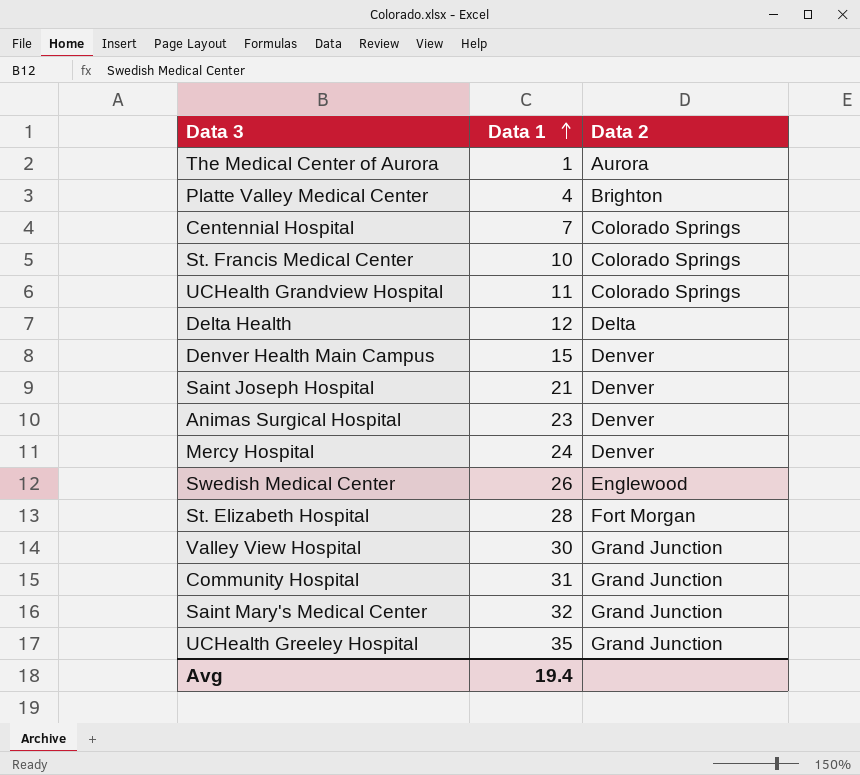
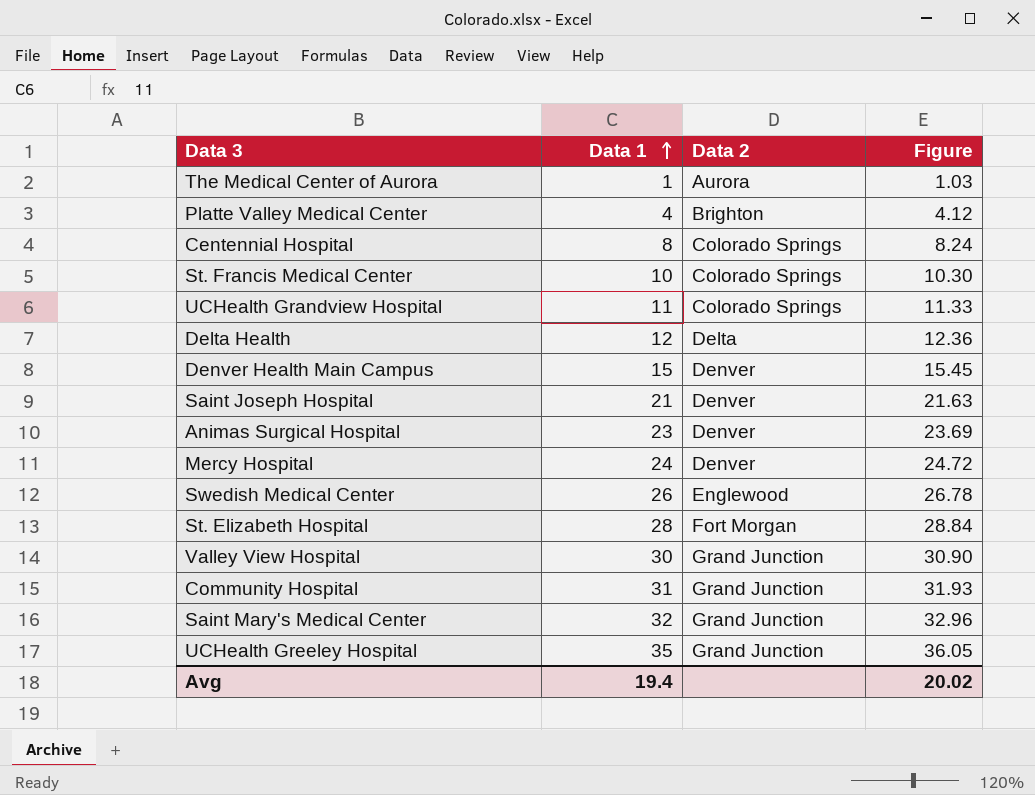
column Figure | formula: none -> [Data 1] * 1.03
Centennial Hospital | Data 1: 7 -> 8

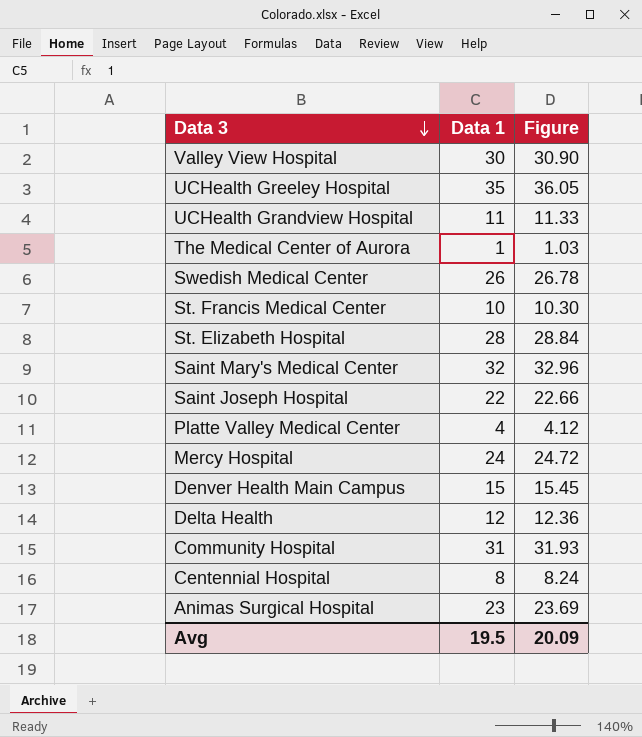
row order: Data 1 ascending -> Data 3 descending
column Data 2 | position: 3 -> none
Saint Joseph Hospital | Data 1: 21 -> 22
Saint Joseph Hospital | Figure: 21.63 -> 22.66
Avg | Data 1: 19.4 -> 19.5
Avg | Figure: 20.02 -> 20.09

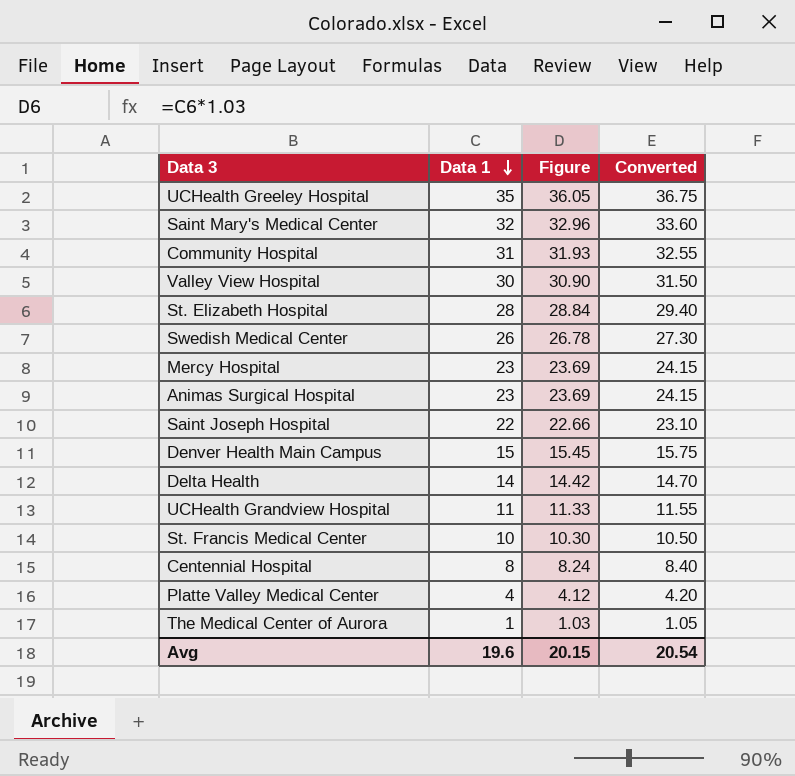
row order: Data 3 descending -> Data 1 descending
column Converted | formula: none -> [Data 1] * 1.05
Mercy Hospital | Data 1: 24 -> 23
Mercy Hospital | Figure: 24.72 -> 23.69
Delta Health | Data 1: 12 -> 14
Delta Health | Figure: 12.36 -> 14.42
Avg | Data 1: 19.5 -> 19.6
Avg | Figure: 20.09 -> 20.15

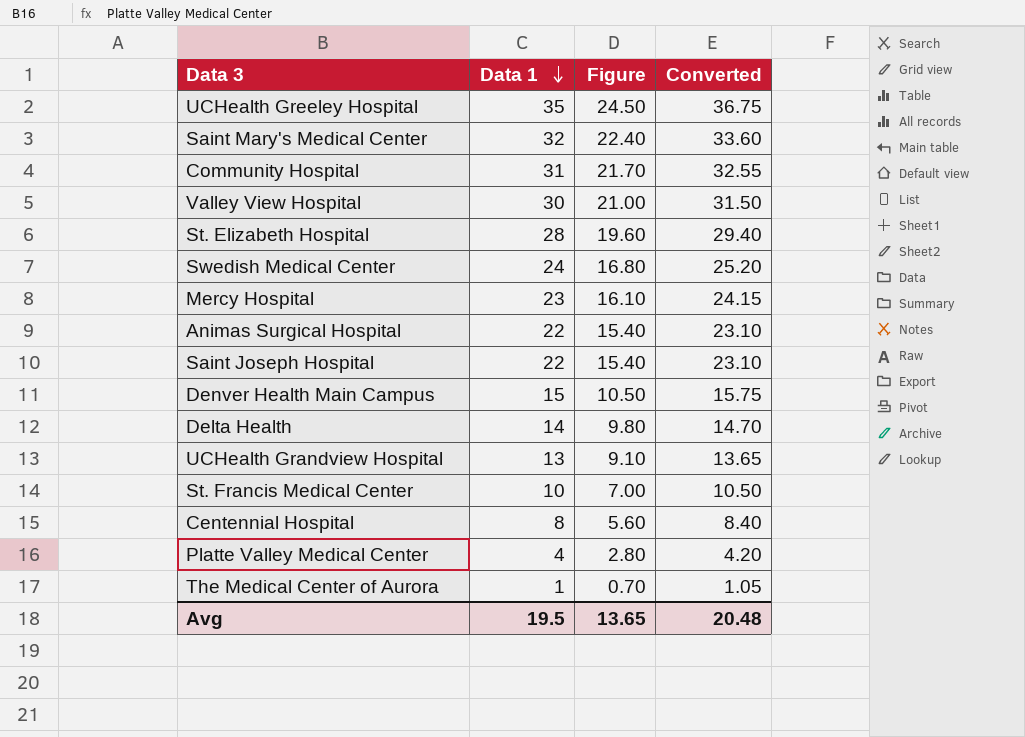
column Figure | formula: [Data 1] * 1.03 -> [Data 1] * 0.7
Swedish Medical Center | Data 1: 26 -> 24
Swedish Medical Center | Converted: 27.30 -> 25.20
Animas Surgical Hospital | Data 1: 23 -> 22
Animas Surgical Hospital | Converted: 24.15 -> 23.10
UCHealth Grandview Hospital | Data 1: 11 -> 13
UCHealth Grandview Hospital | Converted: 11.55 -> 13.65
Avg | Data 1: 19.6 -> 19.5
Avg | Figure: 20.15 -> 13.65
Avg | Converted: 20.54 -> 20.48

